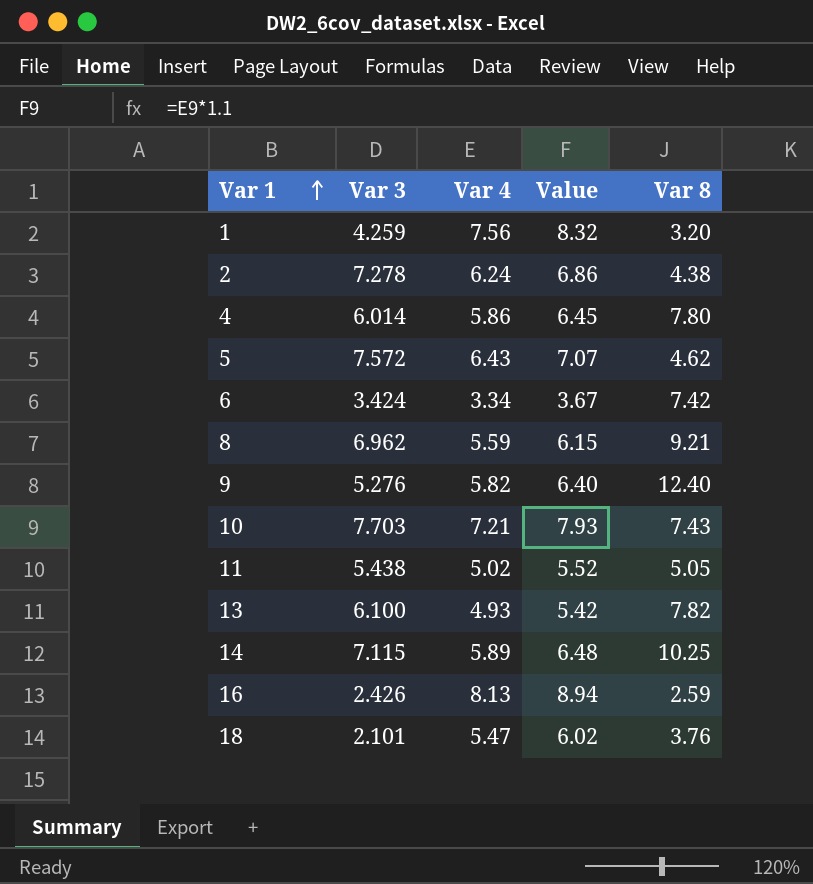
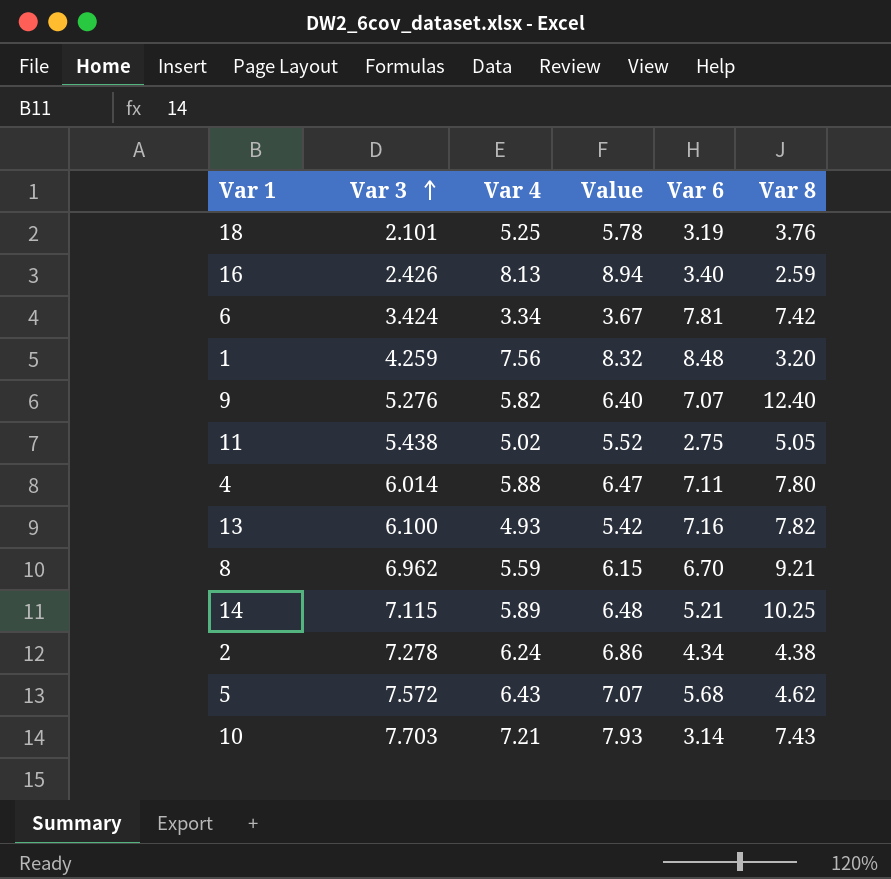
row order: Var 1 ascending -> Var 3 ascending
column Var 6 | position: none -> 5
18 | Var 4: 5.47 -> 5.25
18 | Value: 6.02 -> 5.78
4 | Var 4: 5.86 -> 5.88
4 | Value: 6.45 -> 6.47

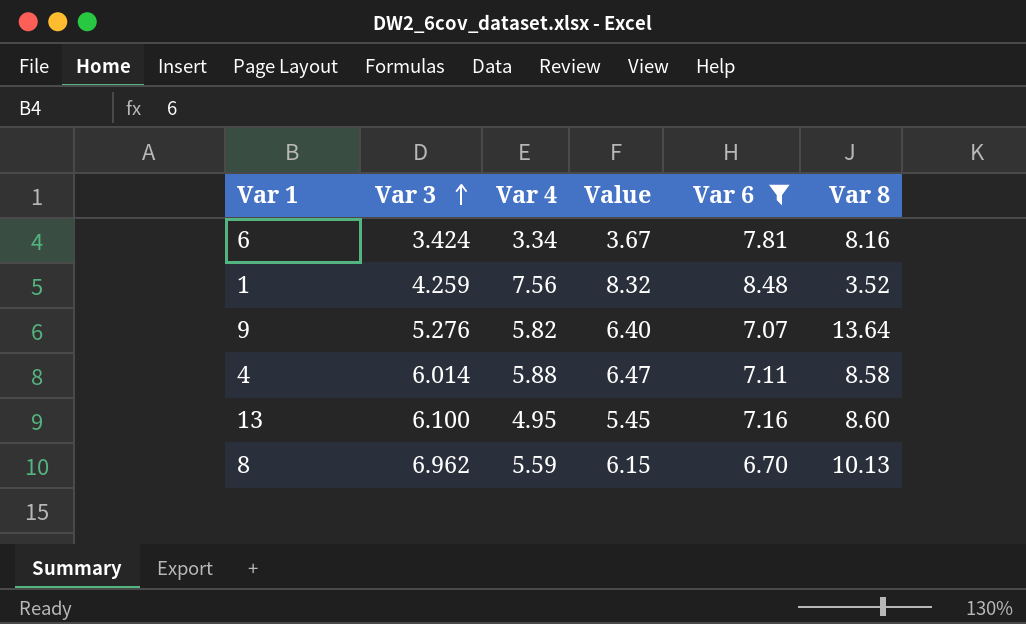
filter: none -> Var 6 >= 6.70
6 | Var 8: 7.42 -> 8.16
1 | Var 8: 3.20 -> 3.52
9 | Var 8: 12.40 -> 13.64
4 | Var 8: 7.80 -> 8.58
13 | Var 4: 4.93 -> 4.95
13 | Value: 5.42 -> 5.45
13 | Var 8: 7.82 -> 8.60
8 | Var 8: 9.21 -> 10.13

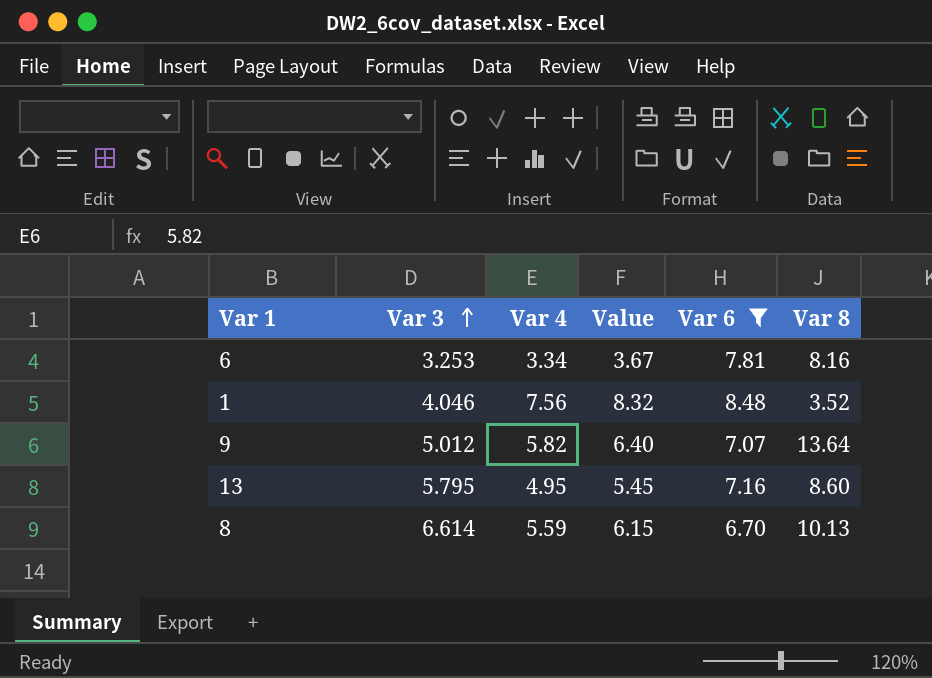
row 4: 6.014 | 5.88 | 6.47 | 7.11 | 8.58 -> none
6 | Var 3: 3.424 -> 3.253
1 | Var 3: 4.259 -> 4.046
9 | Var 3: 5.276 -> 5.012
13 | Var 3: 6.100 -> 5.795
8 | Var 3: 6.962 -> 6.614

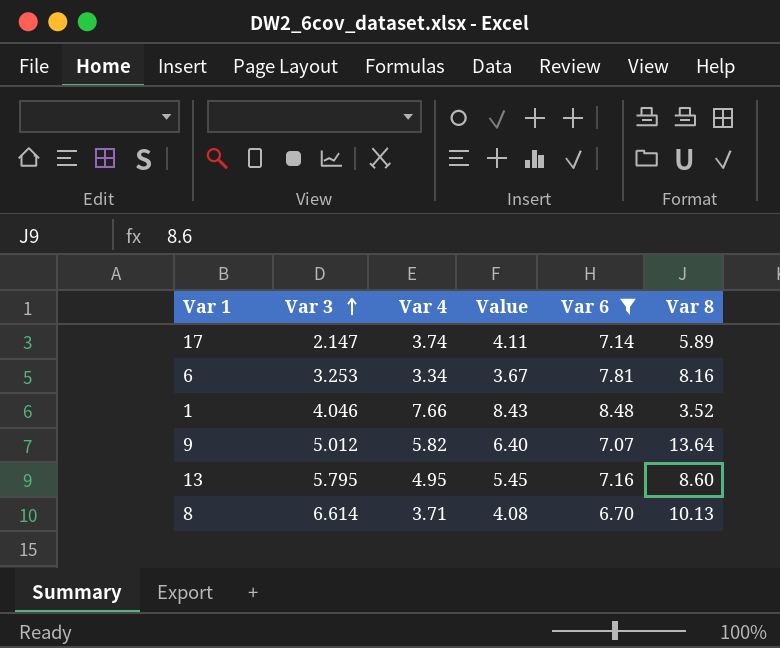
row 17: none -> 2.147 | 3.74 | 4.11 | 7.14 | 5.89
1 | Var 4: 7.56 -> 7.66
1 | Value: 8.32 -> 8.43
8 | Var 4: 5.59 -> 3.71
8 | Value: 6.15 -> 4.08

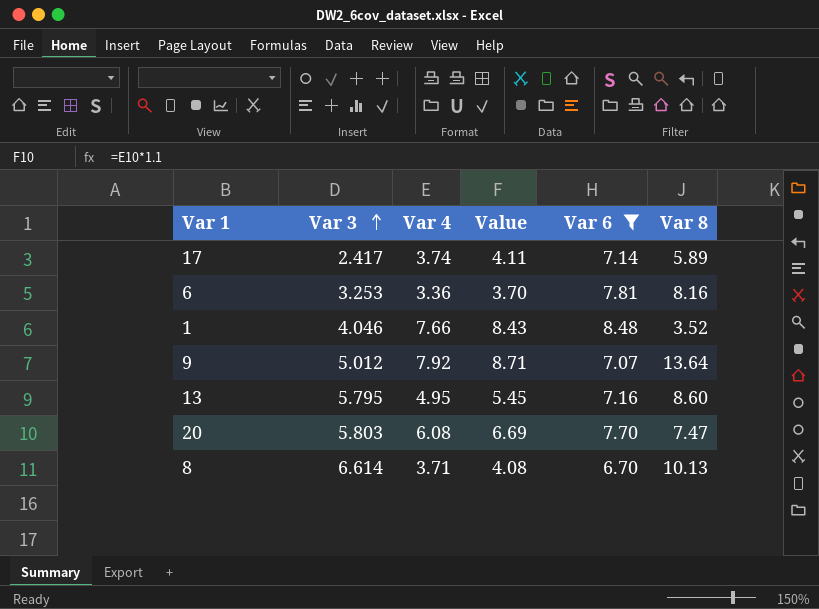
17 | Var 3: 2.147 -> 2.417
6 | Var 4: 3.34 -> 3.36
6 | Value: 3.67 -> 3.70
9 | Var 4: 5.82 -> 7.92
9 | Value: 6.40 -> 8.71
row 20: none -> 5.803 | 6.08 | 6.69 | 7.70 | 7.47

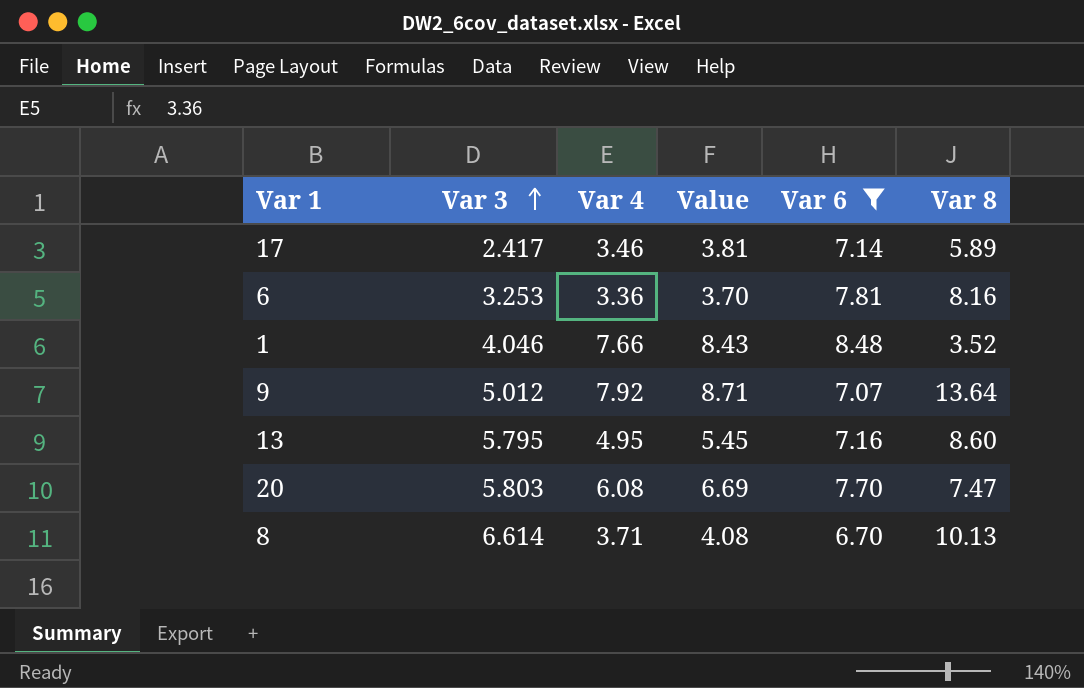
17 | Var 4: 3.74 -> 3.46
17 | Value: 4.11 -> 3.81

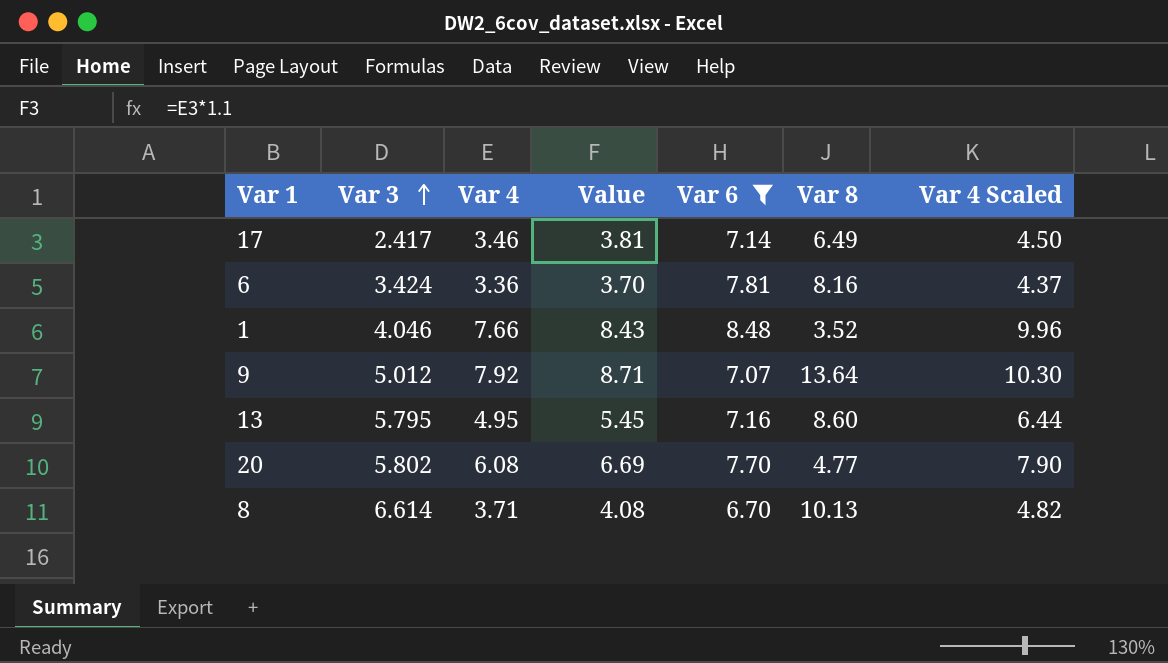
column Var 4 Scaled | formula: none -> [Var 4] * 1.3
17 | Var 8: 5.89 -> 6.49
6 | Var 3: 3.253 -> 3.424
20 | Var 3: 5.803 -> 5.802
20 | Var 8: 7.47 -> 4.77

